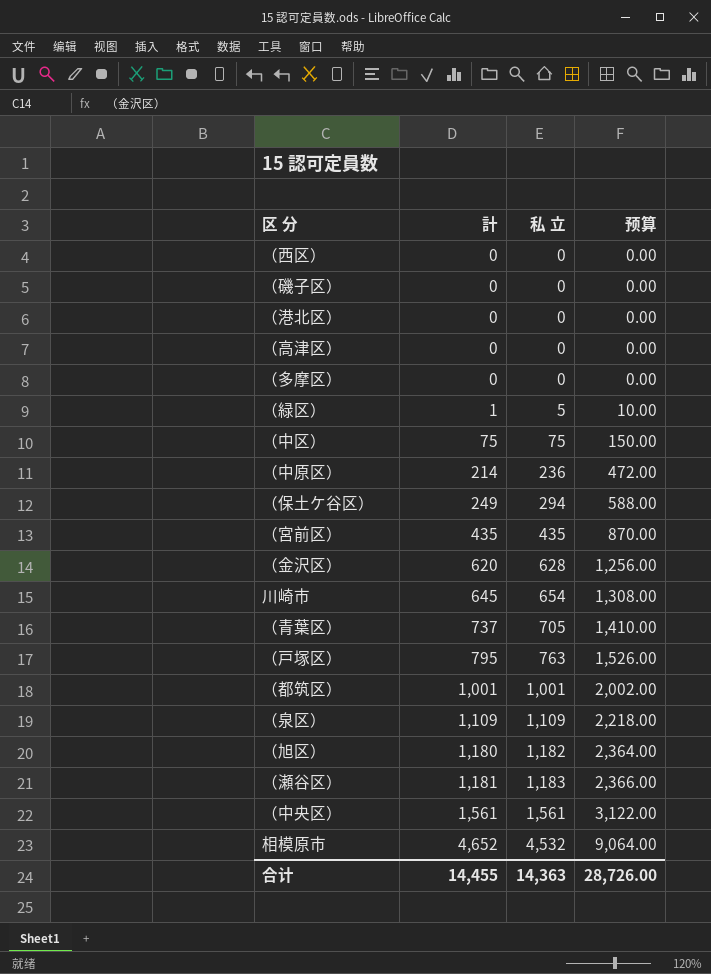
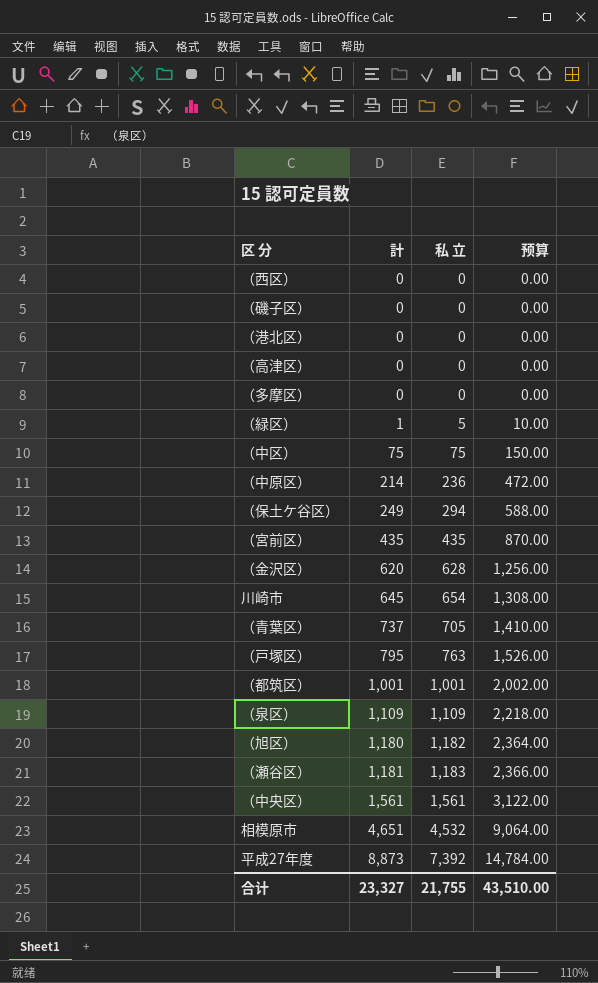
相模原市 | 計: 4,652 -> 4,651
row 平成27年度: none -> 8,873 | 7,392 | 14,784.00
合计 | 計: 14,455 -> 23,327
合计 | 私 立: 14,363 -> 21,755
合计 | 预算: 28,726.00 -> 43,510.00

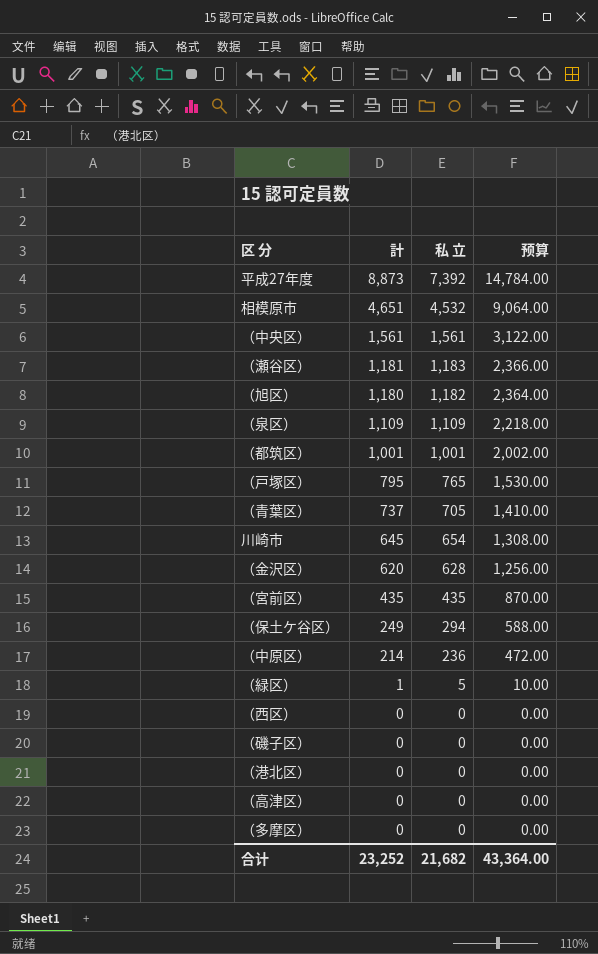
row order: 計 ascending -> 計 descending
row （中区）: 75 | 75 | 150.00 -> none
（戸塚区） | 私 立: 763 -> 765
（戸塚区） | 预算: 1,526.00 -> 1,530.00
合计 | 計: 23,327 -> 23,252
合计 | 私 立: 21,755 -> 21,682
合计 | 预算: 43,510.00 -> 43,364.00

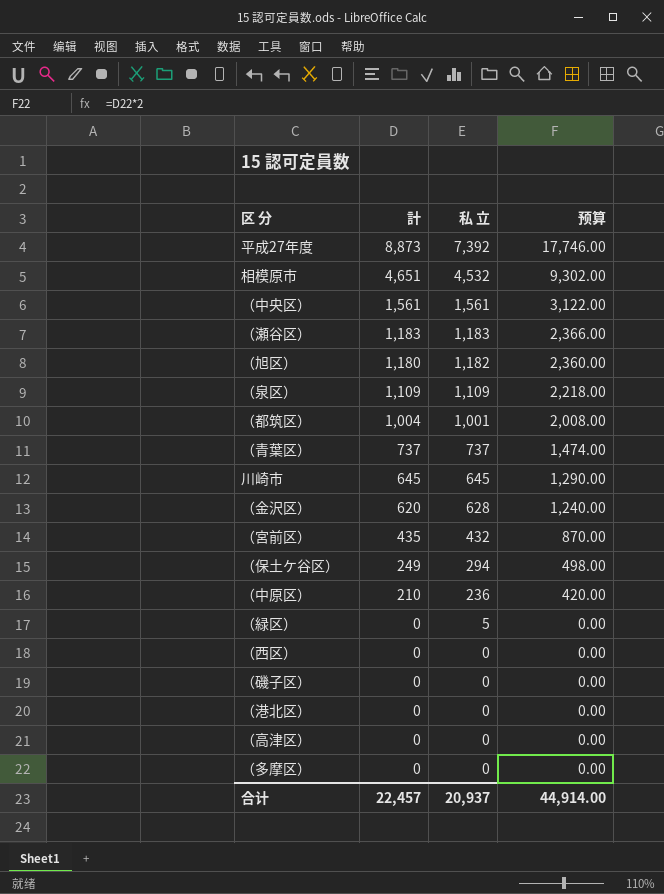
column 预算 | formula: [私 立] * 2 -> [計] * 2
row （戸塚区）: 795 | 765 | 1,530.00 -> none
（瀬谷区） | 計: 1,181 -> 1,183
（都筑区） | 計: 1,001 -> 1,004
（青葉区） | 私 立: 705 -> 737
川崎市 | 私 立: 654 -> 645
（宮前区） | 私 立: 435 -> 432
（中原区） | 計: 214 -> 210
（緑区） | 計: 1 -> 0
合计 | 計: 23,252 -> 22,457
合计 | 私 立: 21,682 -> 20,937
合计 | 预算: 43,364.00 -> 44,914.00

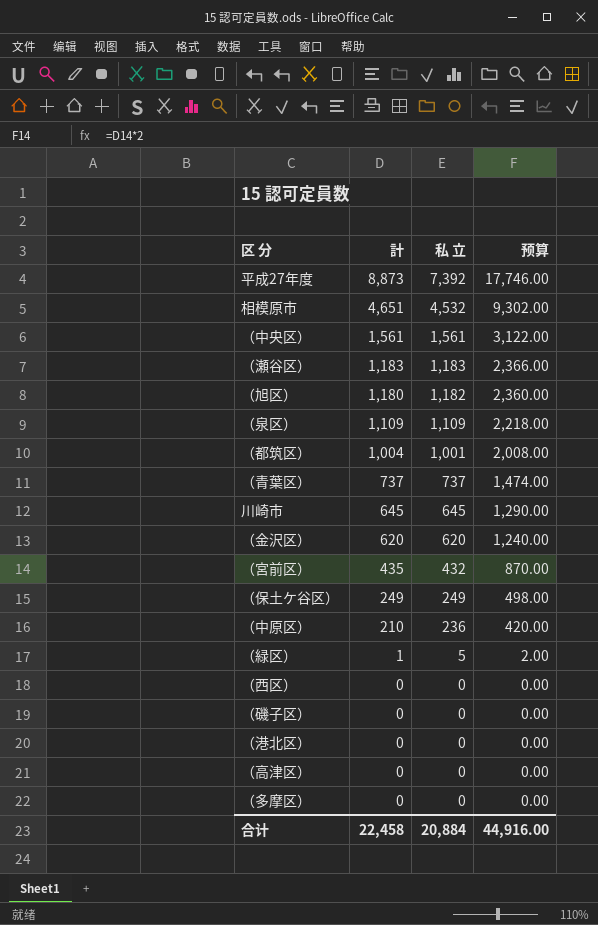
（金沢区） | 私 立: 628 -> 620
（保土ケ谷区） | 私 立: 294 -> 249
（緑区） | 計: 0 -> 1
（緑区） | 预算: 0.00 -> 2.00
合计 | 計: 22,457 -> 22,458
合计 | 私 立: 20,937 -> 20,884
合计 | 预算: 44,914.00 -> 44,916.00

